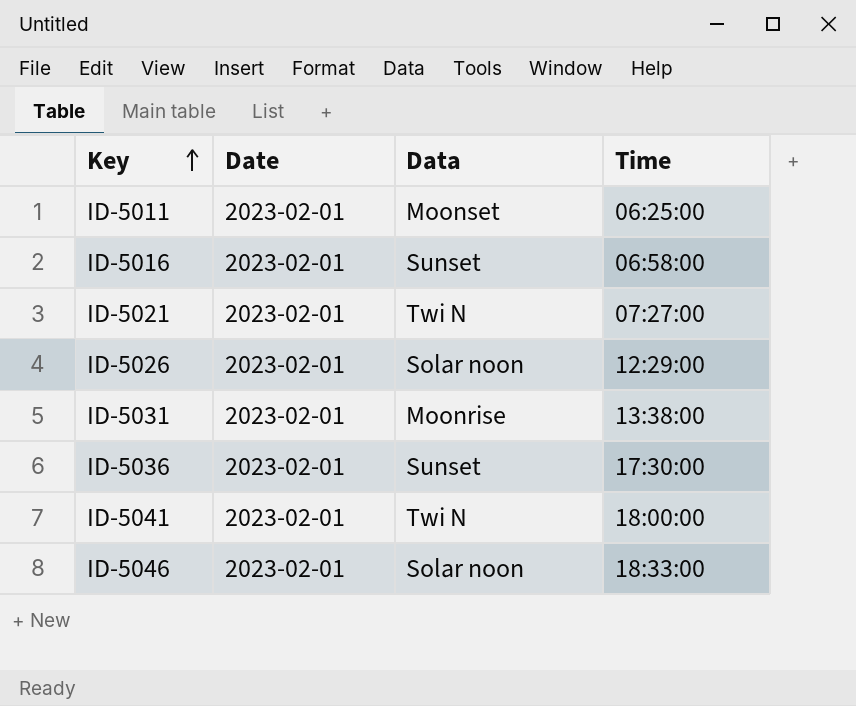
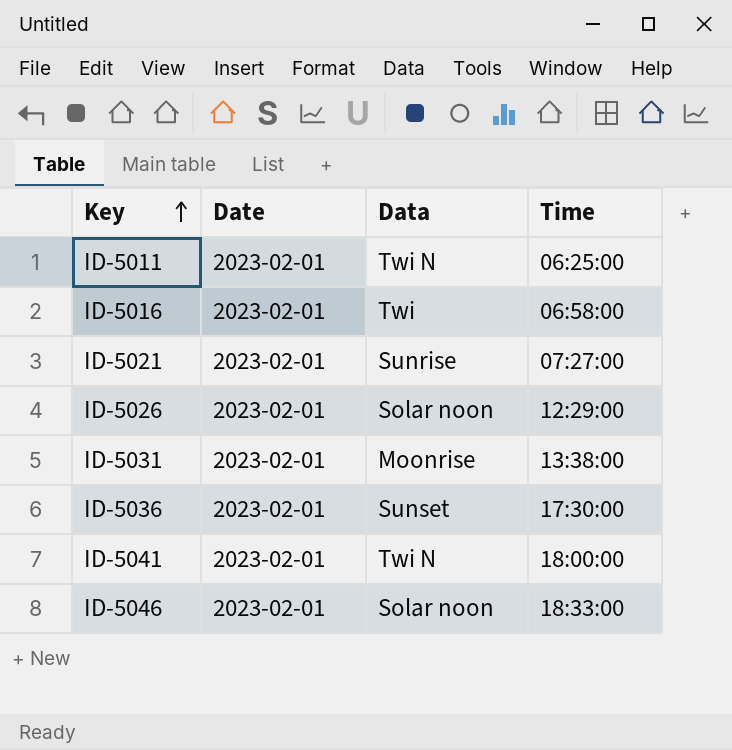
ID-5011 | Data: Moonset -> Twi N
ID-5016 | Data: Sunset -> Twi
ID-5021 | Data: Twi N -> Sunrise

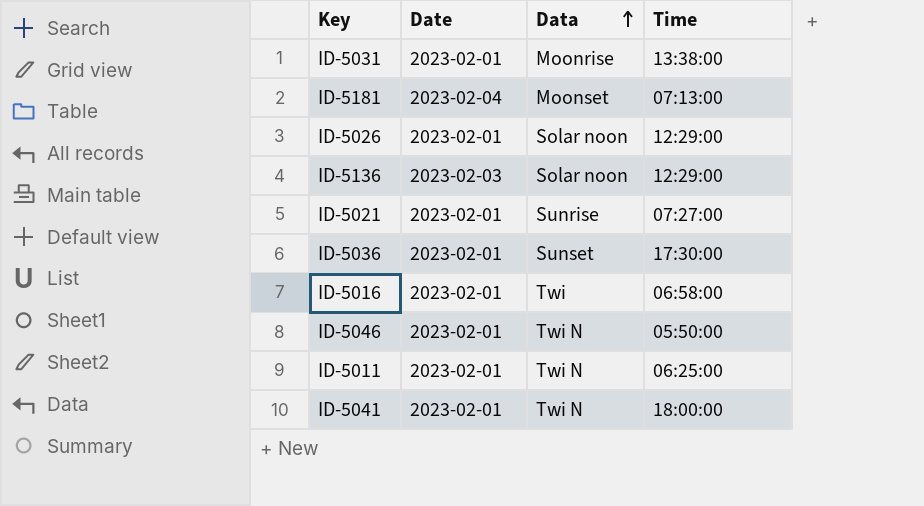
row order: Key ascending -> Data ascending
row ID-5181: none -> 2023-02-04 | Moonset | 07:13:00
row ID-5136: none -> 2023-02-03 | Solar noon | 12:29:00
ID-5046 | Data: Solar noon -> Twi N
ID-5046 | Time: 18:33:00 -> 05:50:00

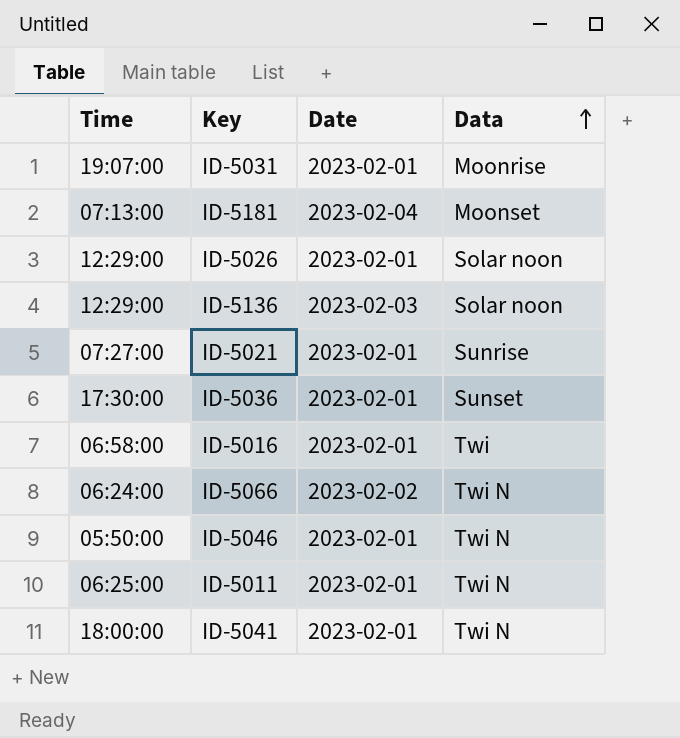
column Time | position: 4 -> 1
ID-5031 | Time: 13:38:00 -> 19:07:00
row ID-5066: none -> 06:24:00 | 2023-02-02 | Twi N

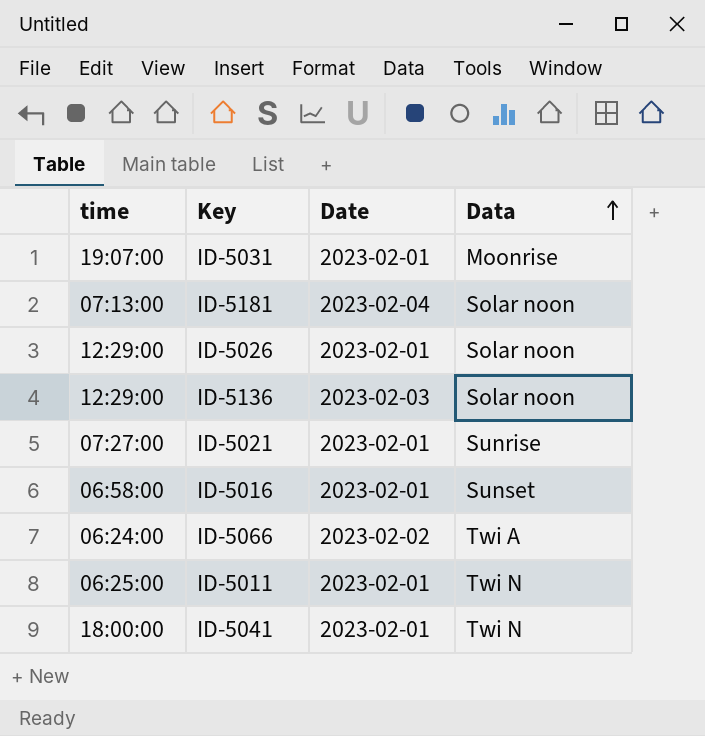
column name: Time -> time
row ID-5036: 17:30:00 | 2023-02-01 | Sunset -> none
row ID-5046: 05:50:00 | 2023-02-01 | Twi N -> none
ID-5181 | Data: Moonset -> Solar noon
ID-5016 | Data: Twi -> Sunset
ID-5066 | Data: Twi N -> Twi A

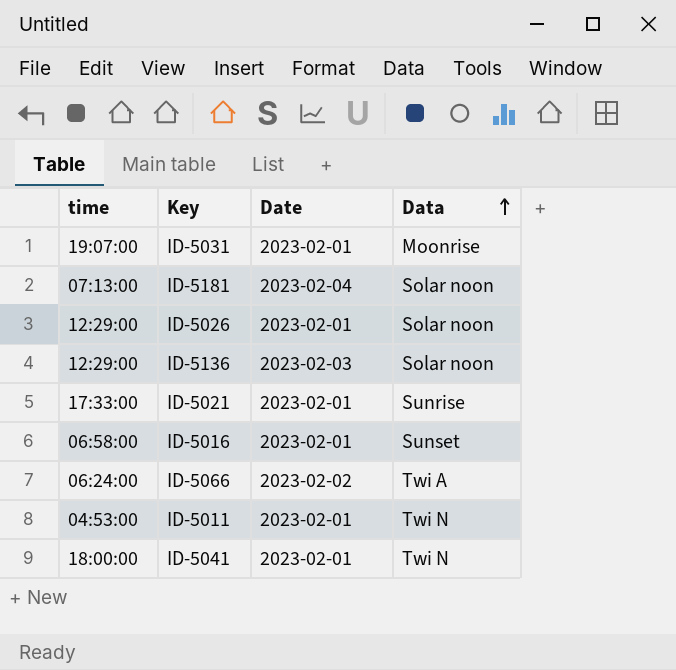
ID-5021 | time: 07:27:00 -> 17:33:00
ID-5011 | time: 06:25:00 -> 04:53:00

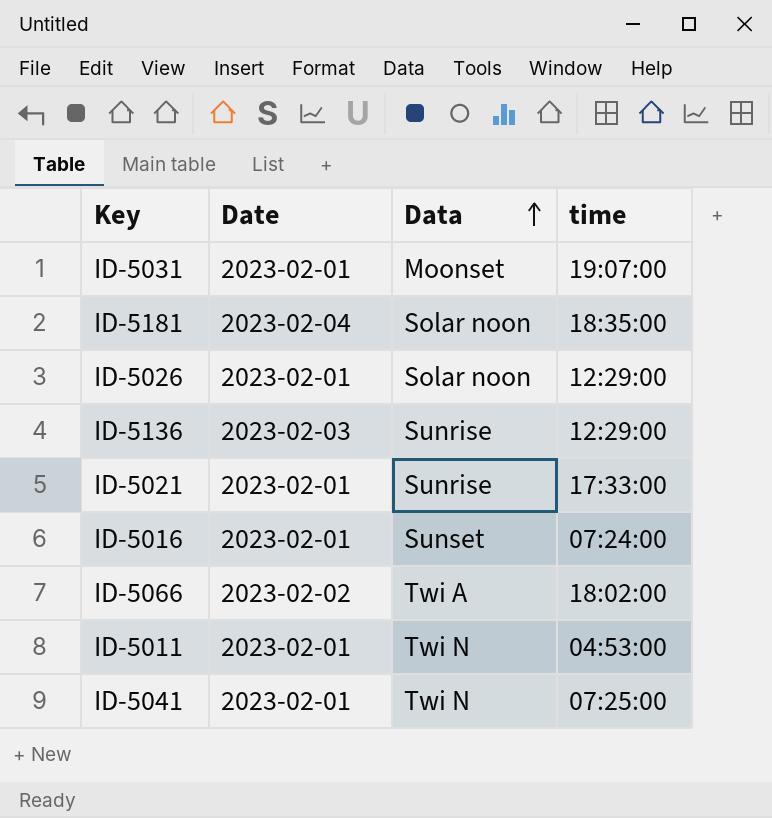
column time | position: 1 -> 4
ID-5031 | Data: Moonrise -> Moonset
ID-5181 | time: 07:13:00 -> 18:35:00
ID-5136 | Data: Solar noon -> Sunrise
ID-5016 | time: 06:58:00 -> 07:24:00
ID-5066 | time: 06:24:00 -> 18:02:00
ID-5041 | time: 18:00:00 -> 07:25:00

